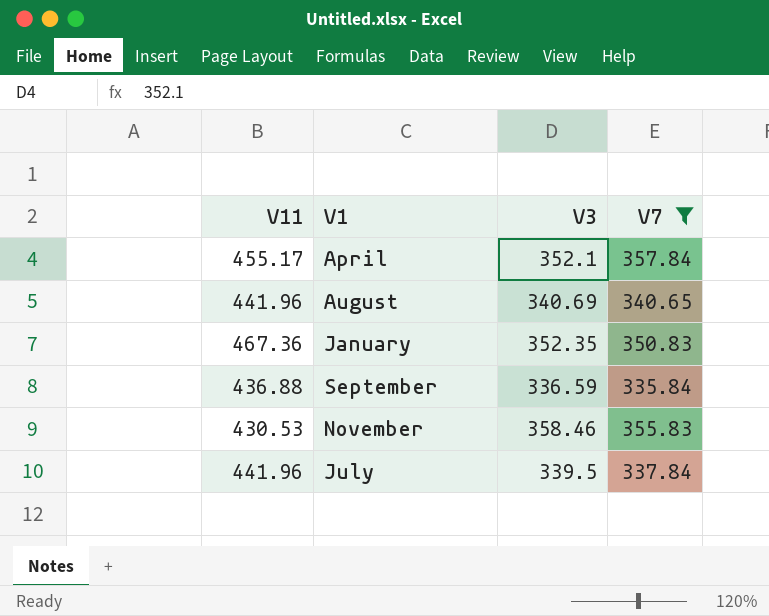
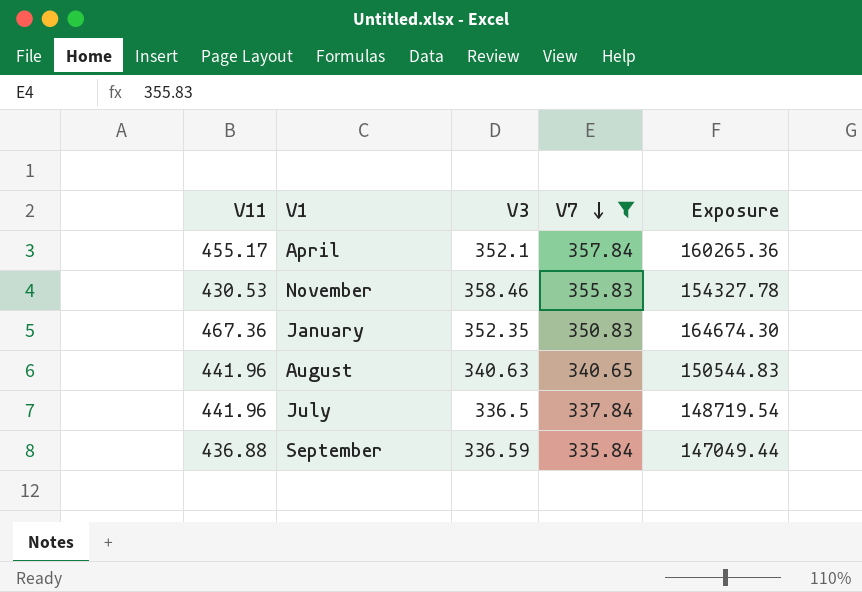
row order: none -> V7 descending
column Exposure | formula: none -> [V11] * [V3]
August | V3: 340.69 -> 340.63
July | V3: 339.5 -> 336.5

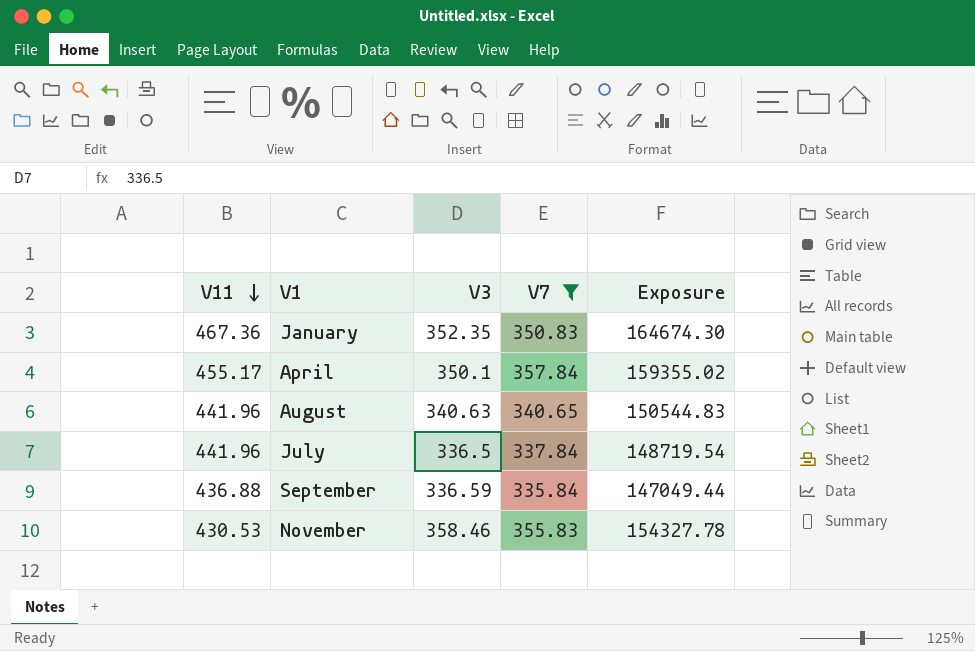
row order: V7 descending -> V11 descending
April | V3: 352.1 -> 350.1
April | Exposure: 160265.36 -> 159355.02

